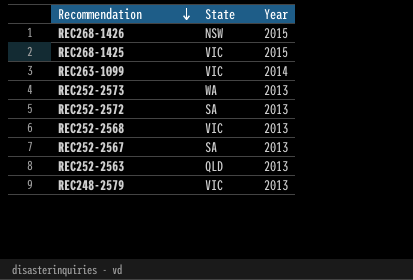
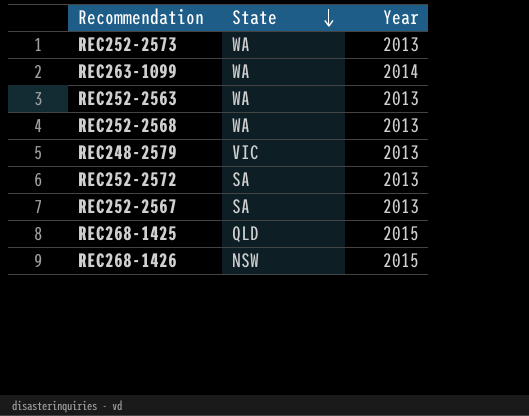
row order: Recommendation descending -> State descending
REC263-1099 | State: VIC -> WA
REC252-2563 | State: QLD -> WA
REC252-2568 | State: VIC -> WA
REC268-1425 | State: VIC -> QLD

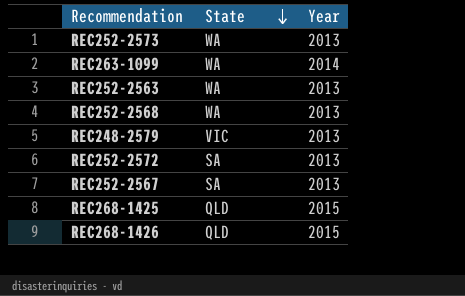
REC268-1426 | State: NSW -> QLD

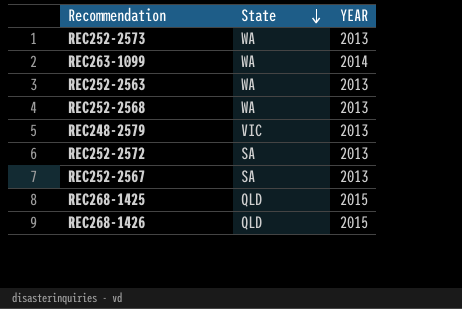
column name: Year -> YEAR

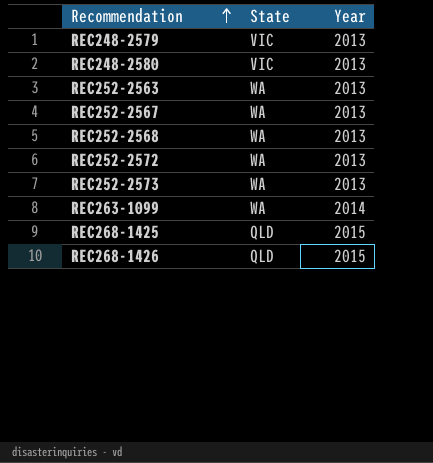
row order: State descending -> Recommendation ascending
column name: YEAR -> Year
row REC248-2580: none -> VIC | 2013
REC252-2567 | State: SA -> WA
REC252-2572 | State: SA -> WA

